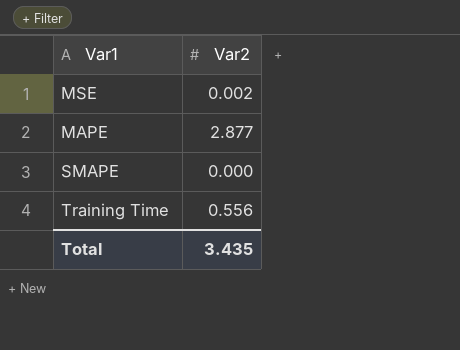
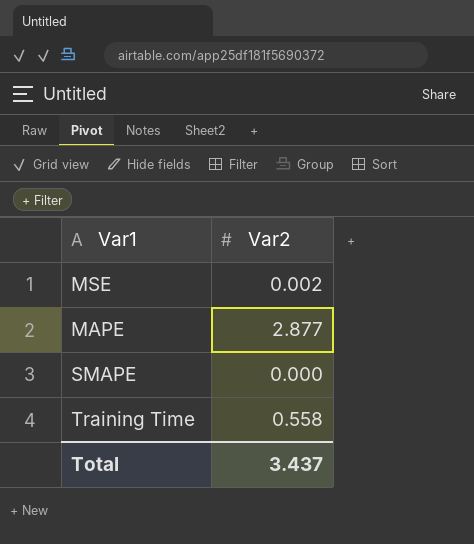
Training Time | Var2: 0.556 -> 0.558
Total | Var2: 3.435 -> 3.437

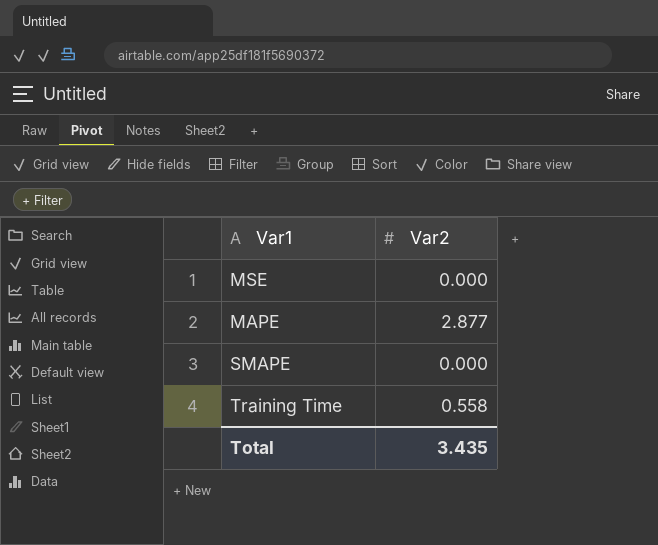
MSE | Var2: 0.002 -> 0.000
Total | Var2: 3.437 -> 3.435

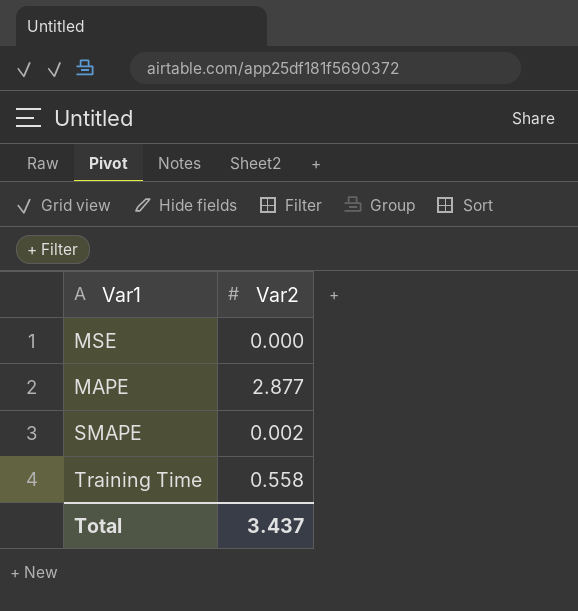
SMAPE | Var2: 0.000 -> 0.002
Total | Var2: 3.435 -> 3.437

